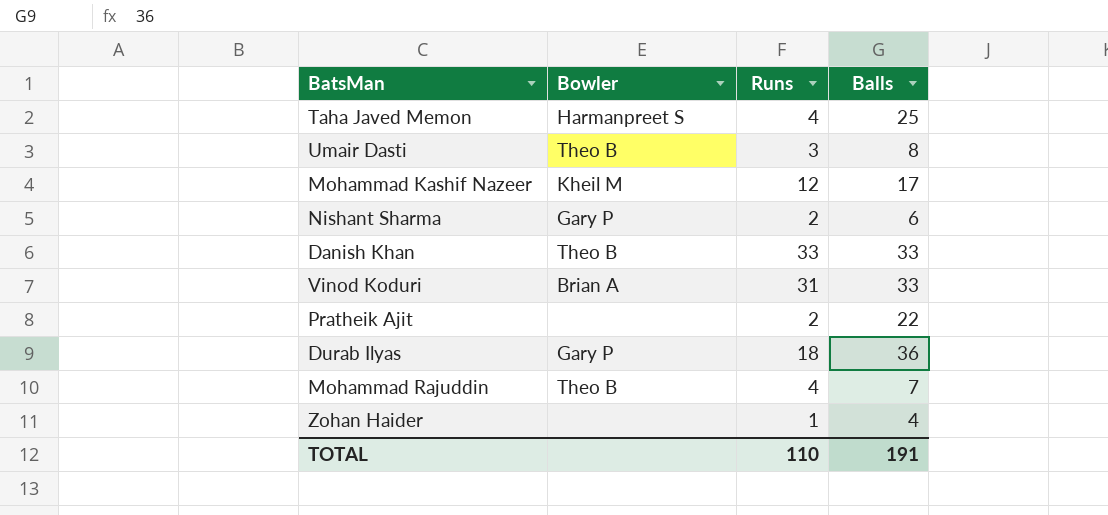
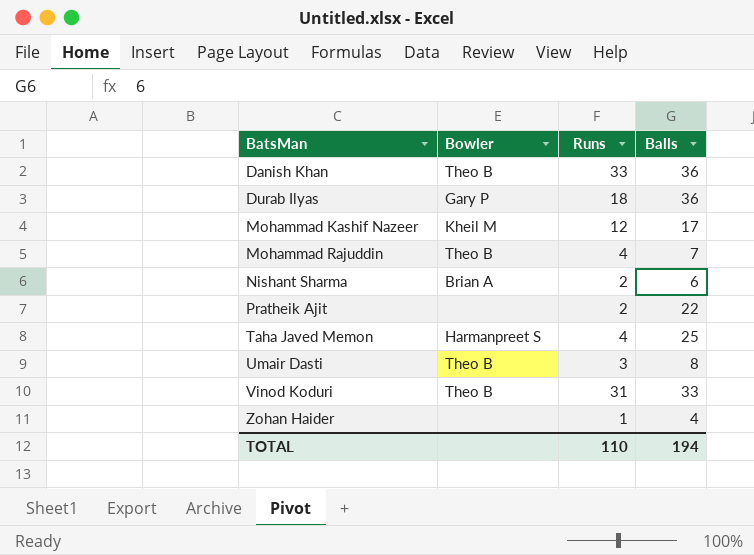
row order: none -> BatsMan ascending
Danish Khan | Balls: 33 -> 36
Nishant Sharma | Bowler: Gary P -> Brian A
Vinod Koduri | Bowler: Brian A -> Theo B
TOTAL | Balls: 191 -> 194

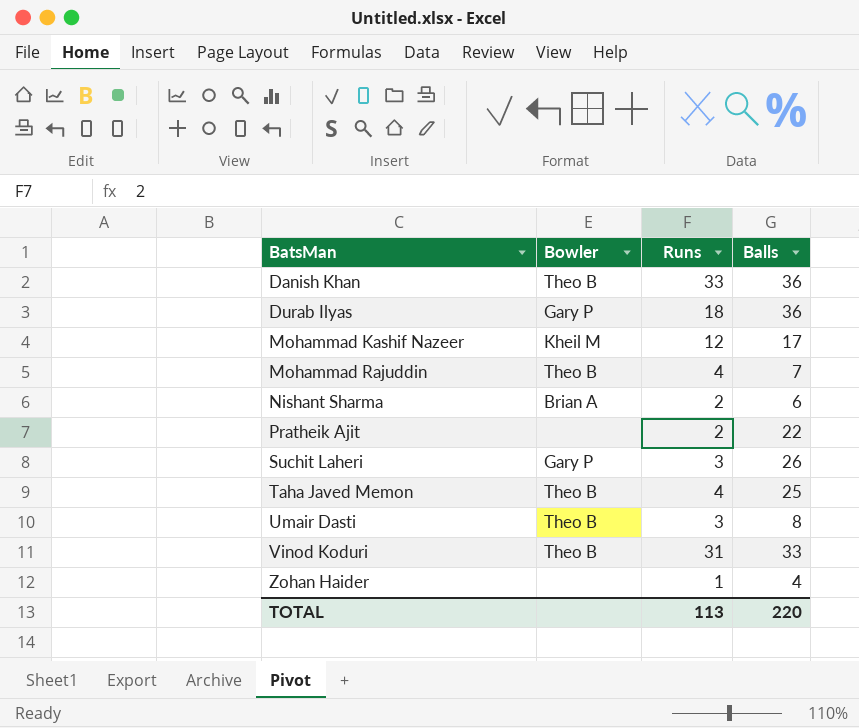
row Suchit Laheri: none -> Gary P | 3 | 26
Taha Javed Memon | Bowler: Harmanpreet S -> Theo B
TOTAL | Runs: 110 -> 113
TOTAL | Balls: 194 -> 220

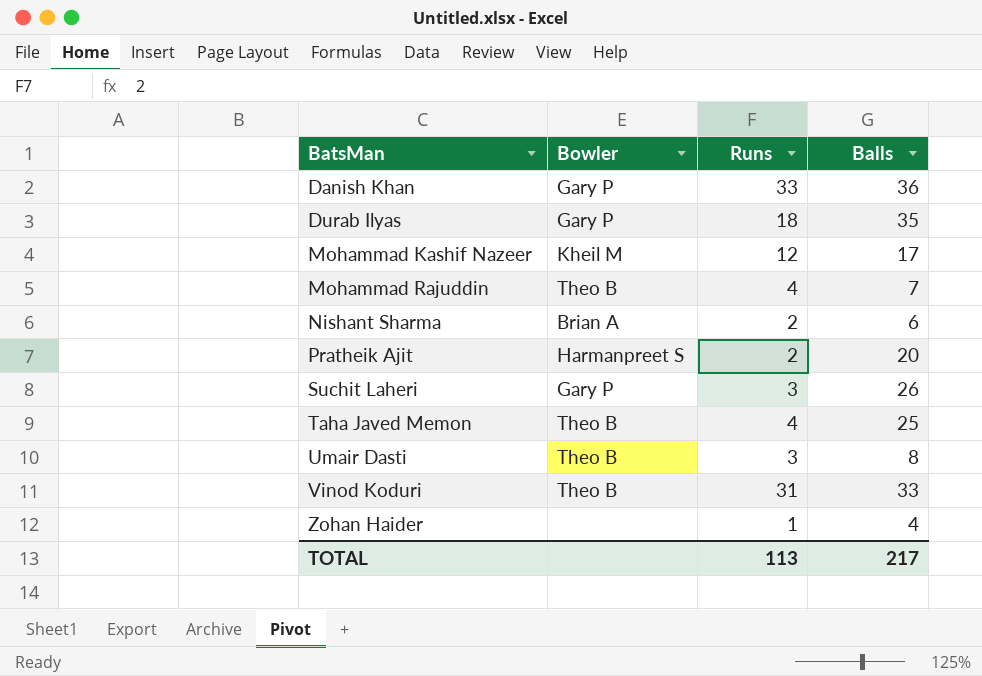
Danish Khan | Bowler: Theo B -> Gary P
Durab Ilyas | Balls: 36 -> 35
Pratheik Ajit | Bowler: none -> Harmanpreet S
Pratheik Ajit | Balls: 22 -> 20
TOTAL | Balls: 220 -> 217

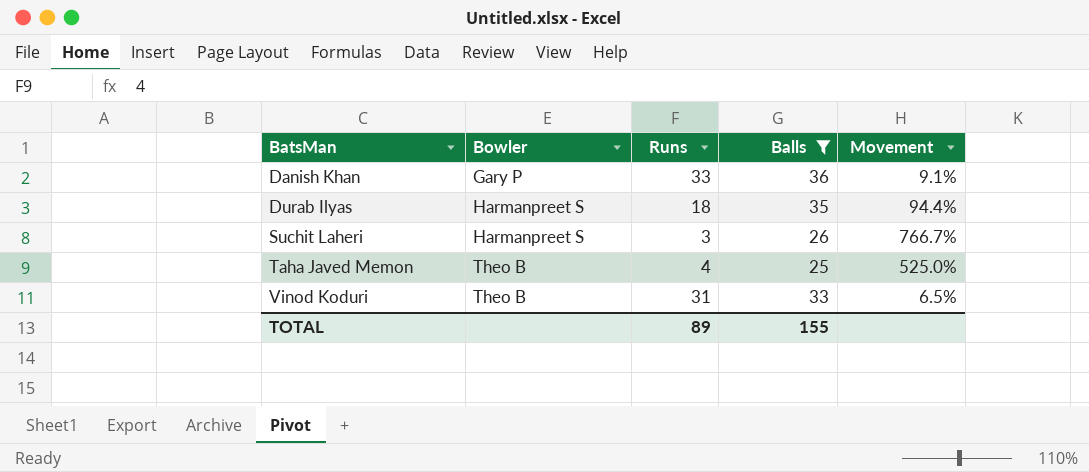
filter: none -> Balls >= 25
column Movement | formula: none -> ([Balls] - [Runs]) / [Runs]
Durab Ilyas | Bowler: Gary P -> Harmanpreet S
Suchit Laheri | Bowler: Gary P -> Harmanpreet S
TOTAL | Runs: 113 -> 89
TOTAL | Balls: 217 -> 155

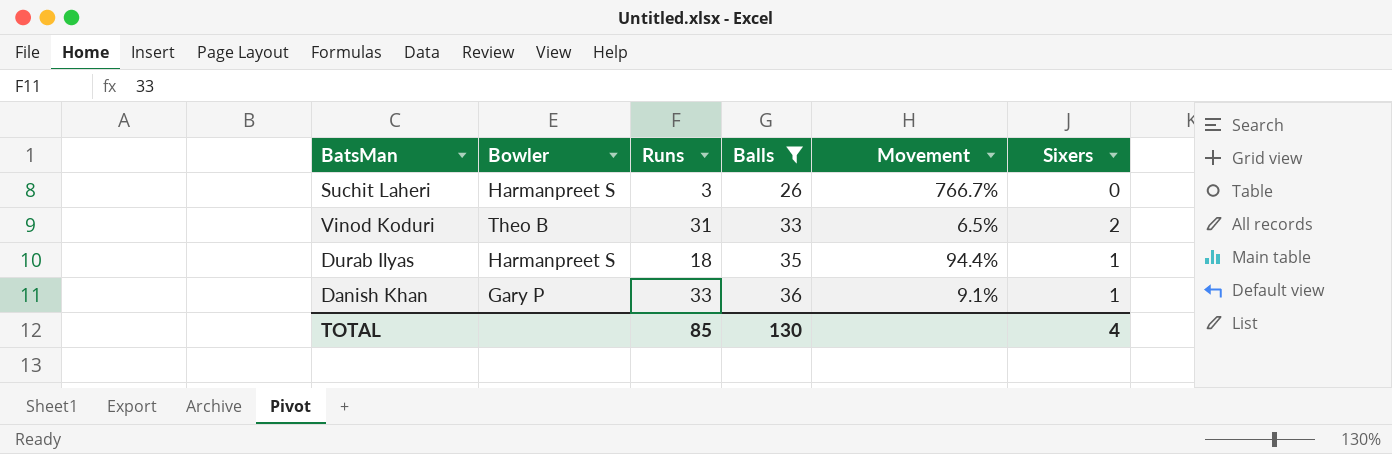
row order: BatsMan ascending -> Balls ascending
column Sixers | position: none -> 6
row Taha Javed Memon: Theo B | 4 | 25 | 525.0% -> none
TOTAL | Runs: 89 -> 85
TOTAL | Balls: 155 -> 130

